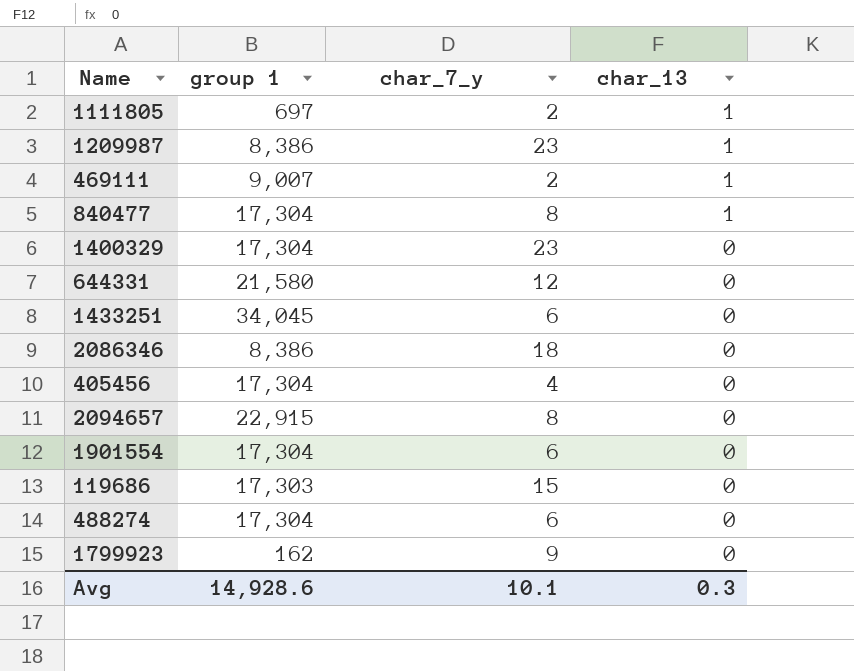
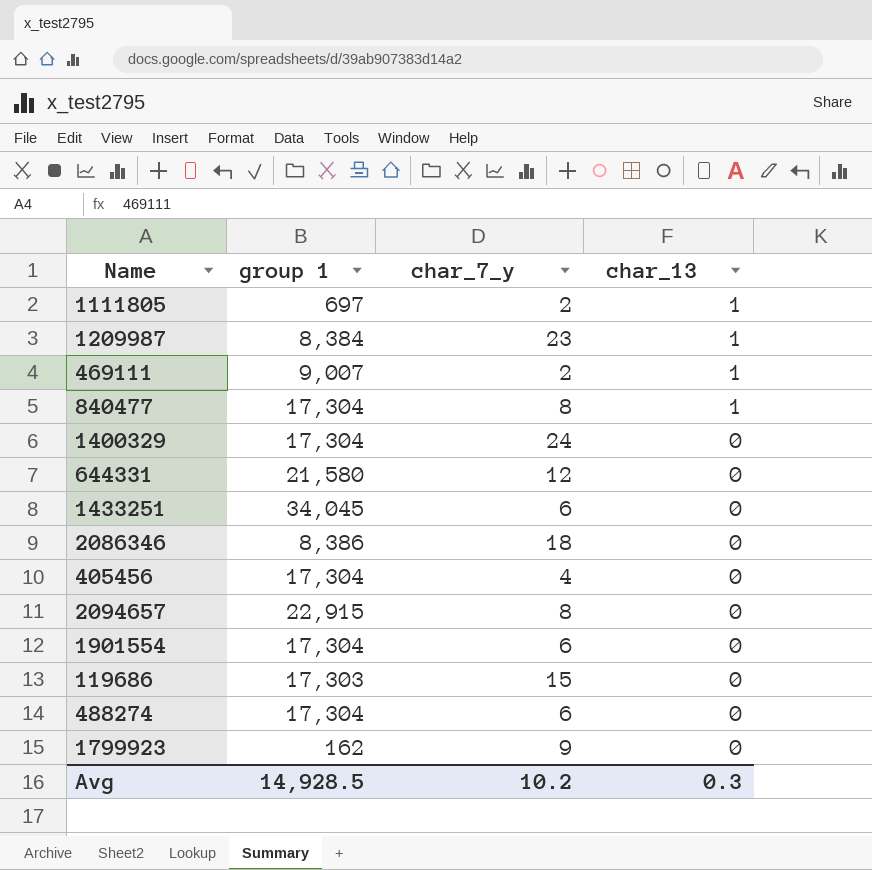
1209987 | group 1: 8,386 -> 8,384
1400329 | char_7_y: 23 -> 24
Avg | group 1: 14,928.6 -> 14,928.5
Avg | char_7_y: 10.1 -> 10.2

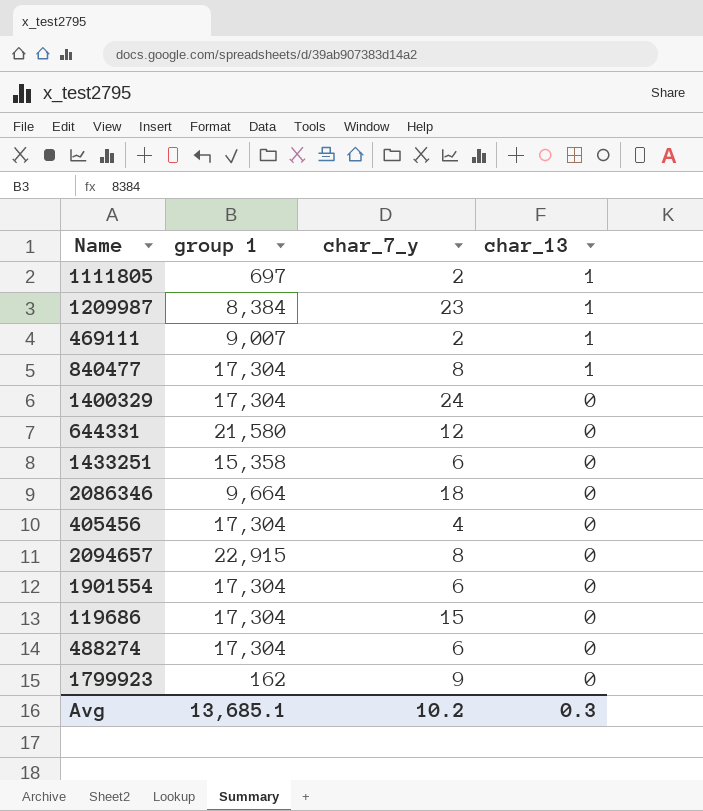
1433251 | group 1: 34,045 -> 15,358
2086346 | group 1: 8,386 -> 9,664
119686 | group 1: 17,303 -> 17,304
Avg | group 1: 14,928.5 -> 13,685.1

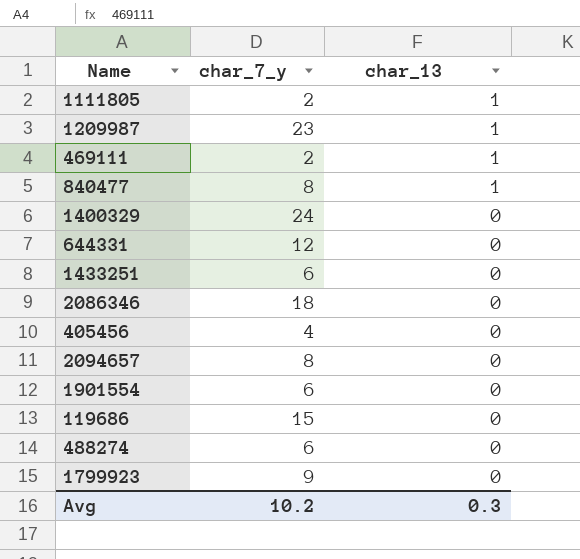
column group 1 | position: 2 -> none

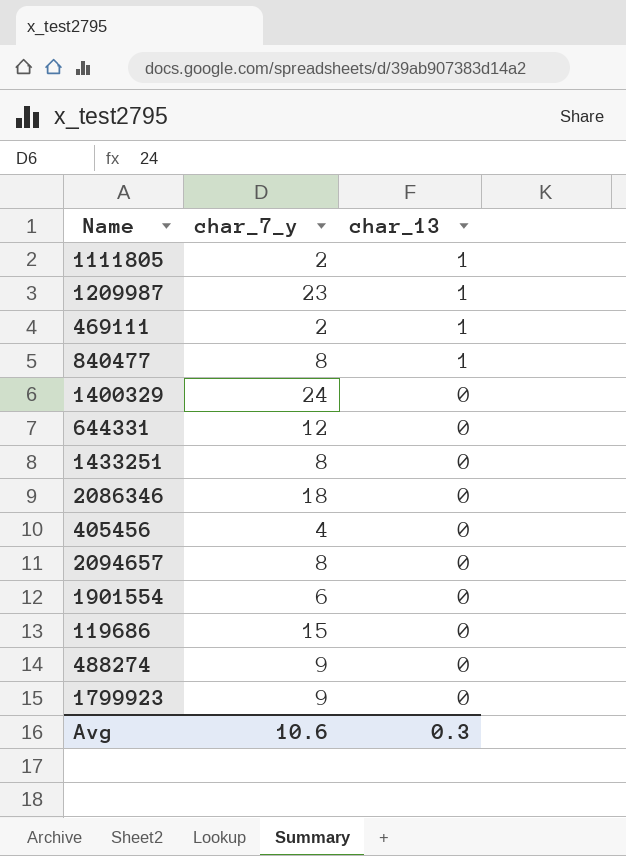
1433251 | char_7_y: 6 -> 8
488274 | char_7_y: 6 -> 9
Avg | char_7_y: 10.2 -> 10.6

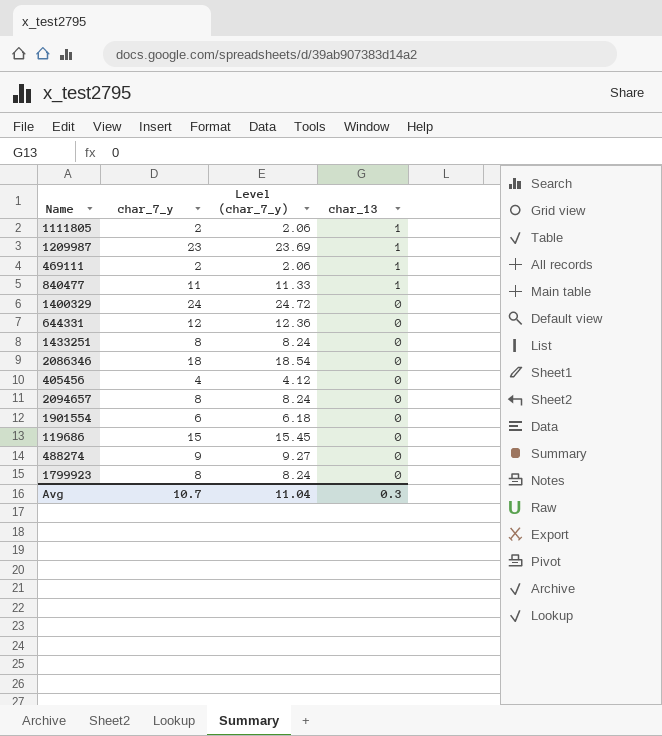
column Level (char_7_y) | formula: none -> [char_7_y] * 1.03
840477 | char_7_y: 8 -> 11
1799923 | char_7_y: 9 -> 8
Avg | char_7_y: 10.6 -> 10.7

